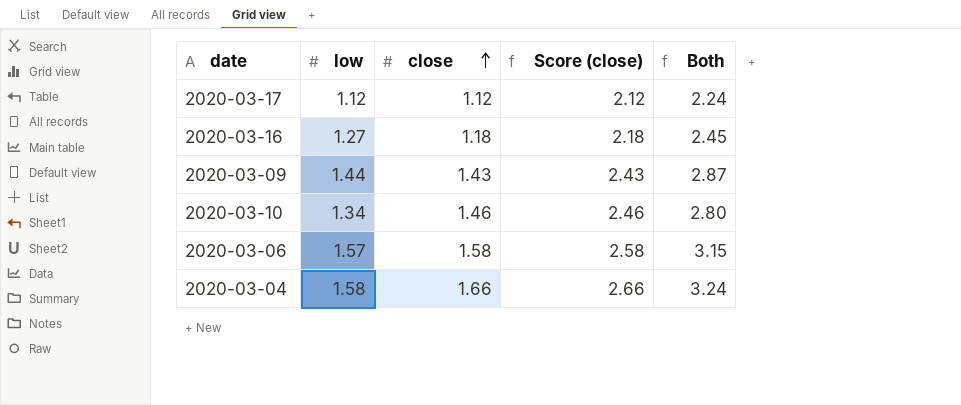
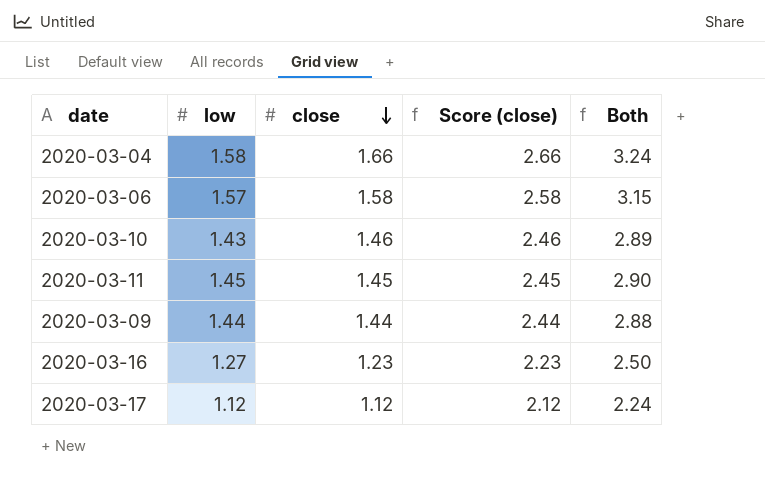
row order: close ascending -> close descending
2020-03-10 | low: 1.34 -> 1.43
2020-03-10 | Both: 2.80 -> 2.89
row 2020-03-11: none -> 1.45 | 1.45 | 2.45 | 2.90
2020-03-09 | close: 1.43 -> 1.44
2020-03-09 | Score (close): 2.43 -> 2.44
2020-03-09 | Both: 2.87 -> 2.88
2020-03-16 | close: 1.18 -> 1.23
2020-03-16 | Score (close): 2.18 -> 2.23
2020-03-16 | Both: 2.45 -> 2.50

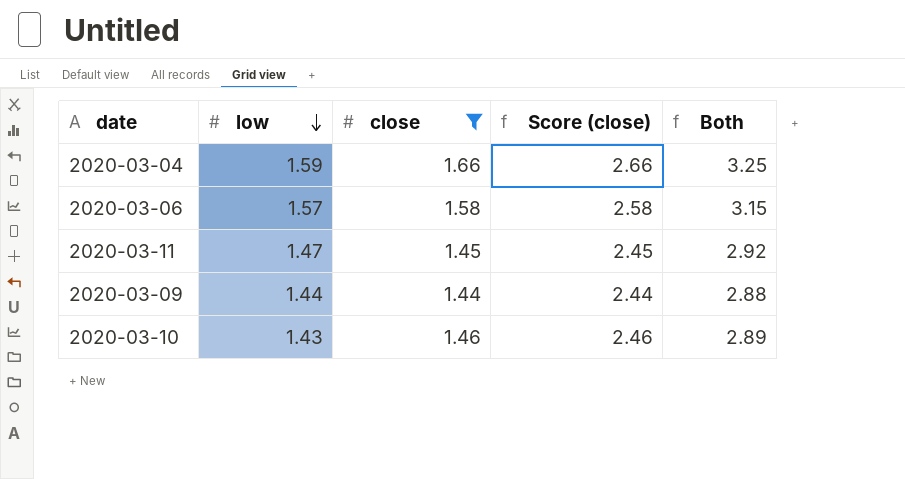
filter: none -> close >= 1.44
row order: close descending -> low descending
2020-03-04 | low: 1.58 -> 1.59
2020-03-04 | Both: 3.24 -> 3.25
2020-03-11 | low: 1.45 -> 1.47
2020-03-11 | Both: 2.90 -> 2.92

